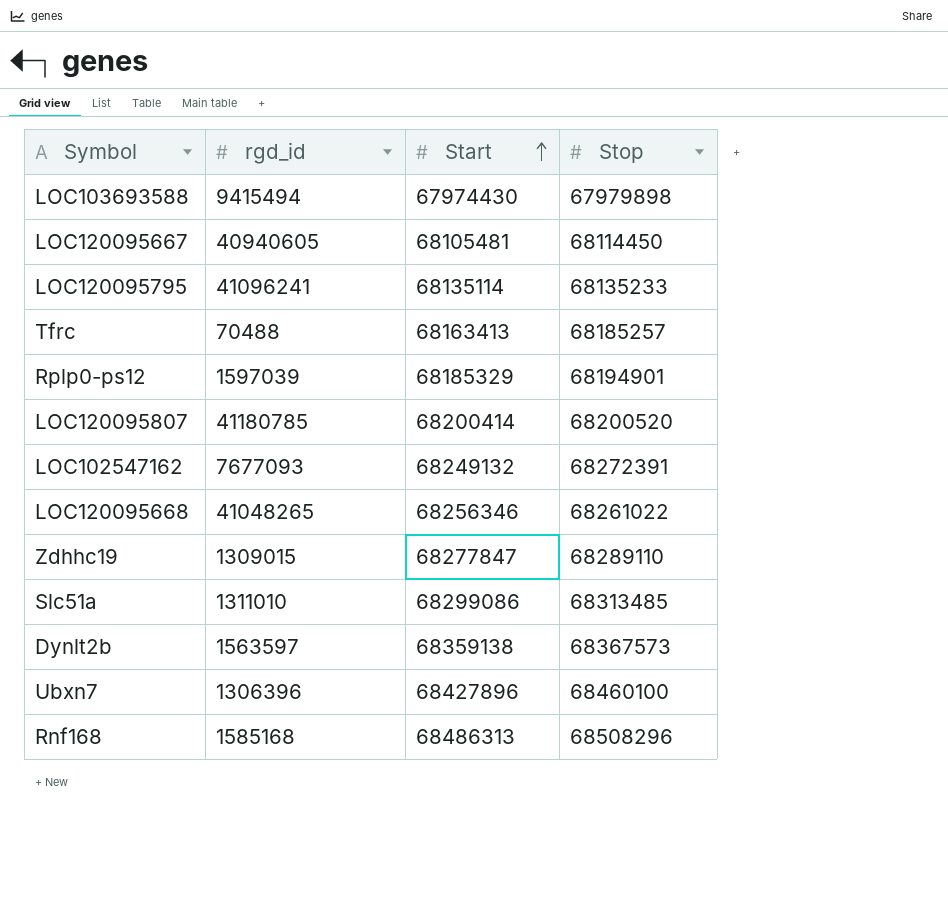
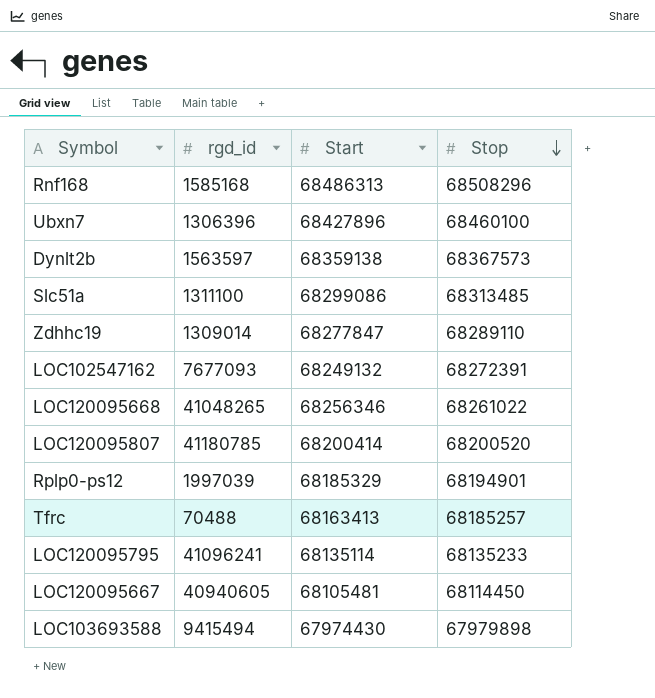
row order: Start ascending -> Stop descending
Slc51a | rgd_id: 1311010 -> 1311100
Zdhhc19 | rgd_id: 1309015 -> 1309014
Rplp0-ps12 | rgd_id: 1597039 -> 1997039

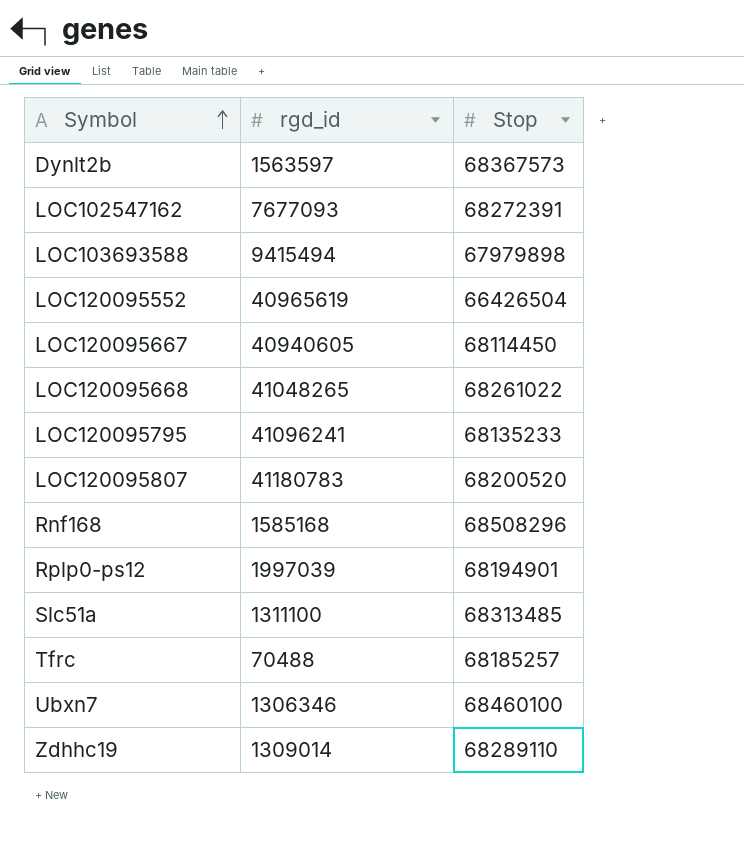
row order: Stop descending -> Symbol ascending
column Start | position: 3 -> none
row LOC120095552: none -> 40965619 | 66426504
LOC120095807 | rgd_id: 41180785 -> 41180783
Ubxn7 | rgd_id: 1306396 -> 1306346

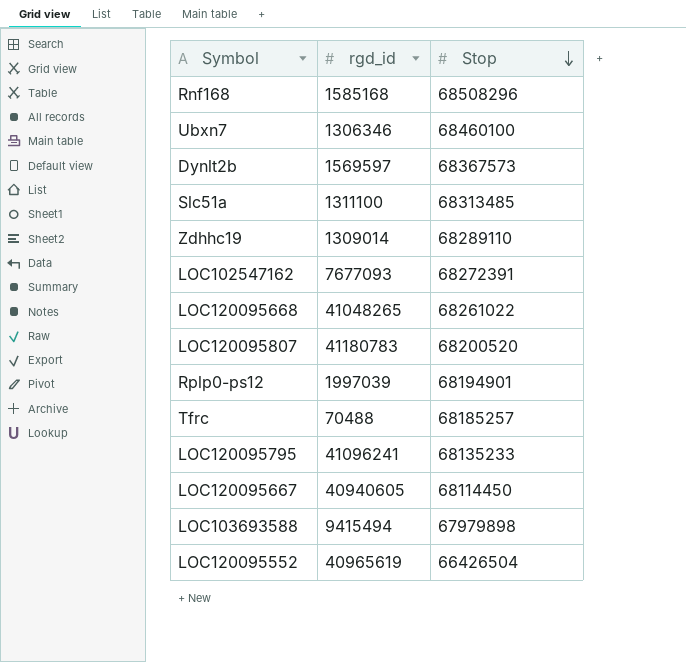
row order: Symbol ascending -> Stop descending
Dynlt2b | rgd_id: 1563597 -> 1569597

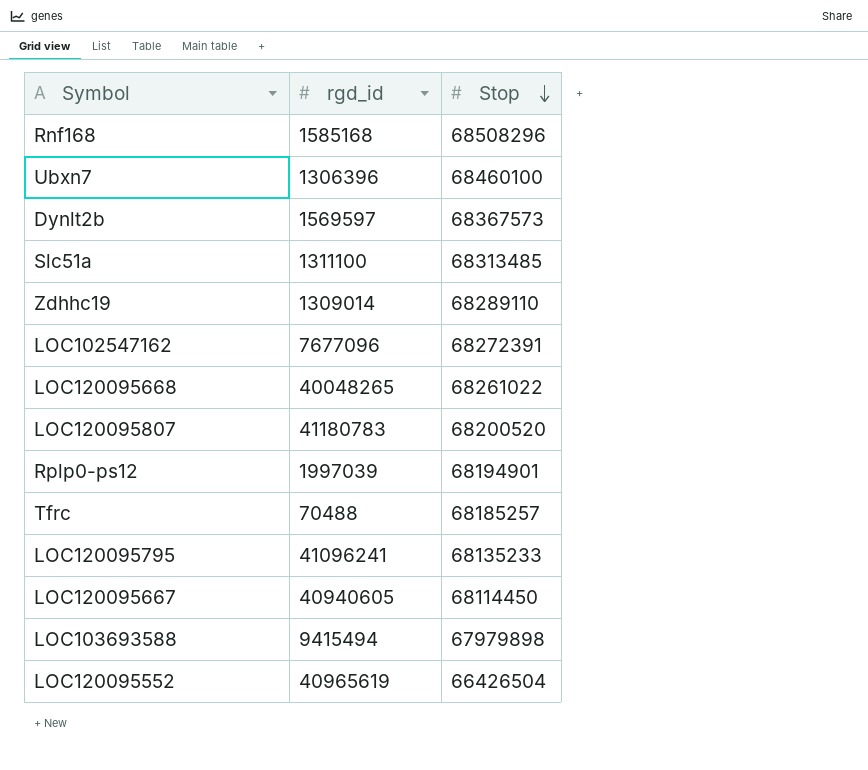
Ubxn7 | rgd_id: 1306346 -> 1306396
LOC102547162 | rgd_id: 7677093 -> 7677096
LOC120095668 | rgd_id: 41048265 -> 40048265

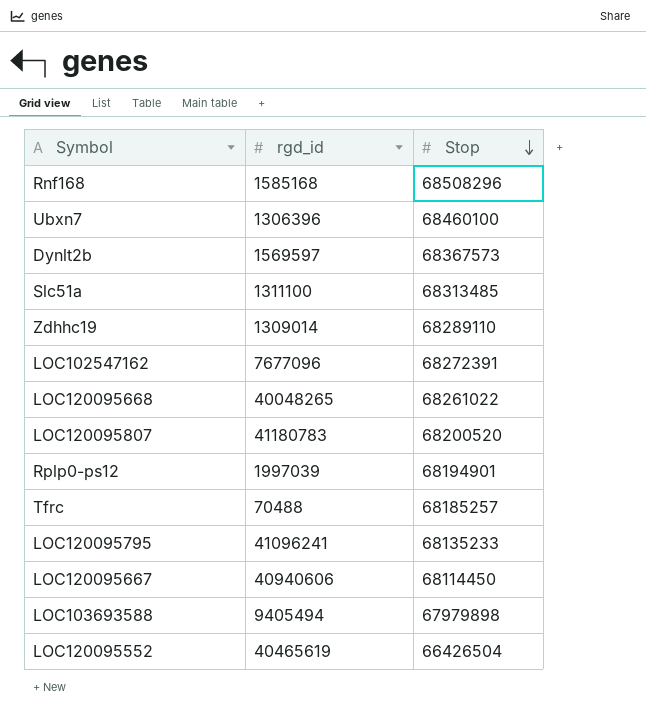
LOC120095667 | rgd_id: 40940605 -> 40940606
LOC103693588 | rgd_id: 9415494 -> 9405494
LOC120095552 | rgd_id: 40965619 -> 40465619

